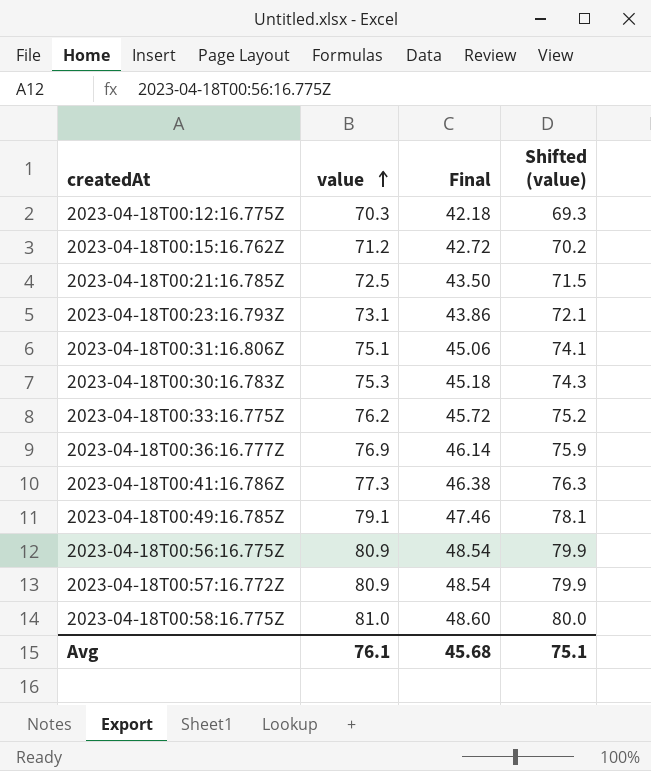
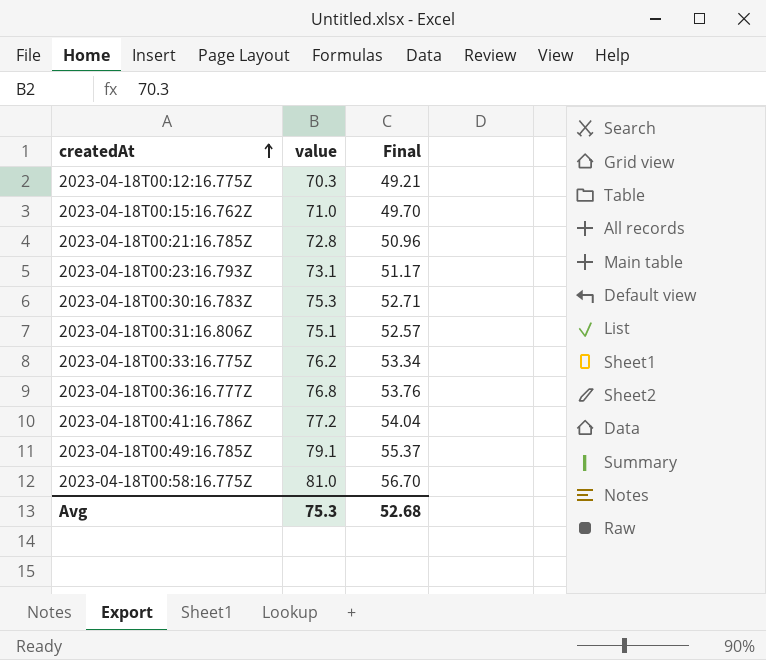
row order: value ascending -> createdAt ascending
column Shifted (value) | formula: [value] - 1 -> none
column Final | formula: [value] * 0.6 -> [value] * 0.7
row 2023-04-18T00:56:16.775Z: 80.9 | 48.54 | 79.9 -> none
row 2023-04-18T00:57:16.772Z: 80.9 | 48.54 | 79.9 -> none
2023-04-18T00:15:16.762Z | value: 71.2 -> 71.0
2023-04-18T00:21:16.785Z | value: 72.5 -> 72.8
2023-04-18T00:36:16.777Z | value: 76.9 -> 76.8
2023-04-18T00:41:16.786Z | value: 77.3 -> 77.2
Avg | value: 76.1 -> 75.3
Avg | Final: 45.68 -> 52.68

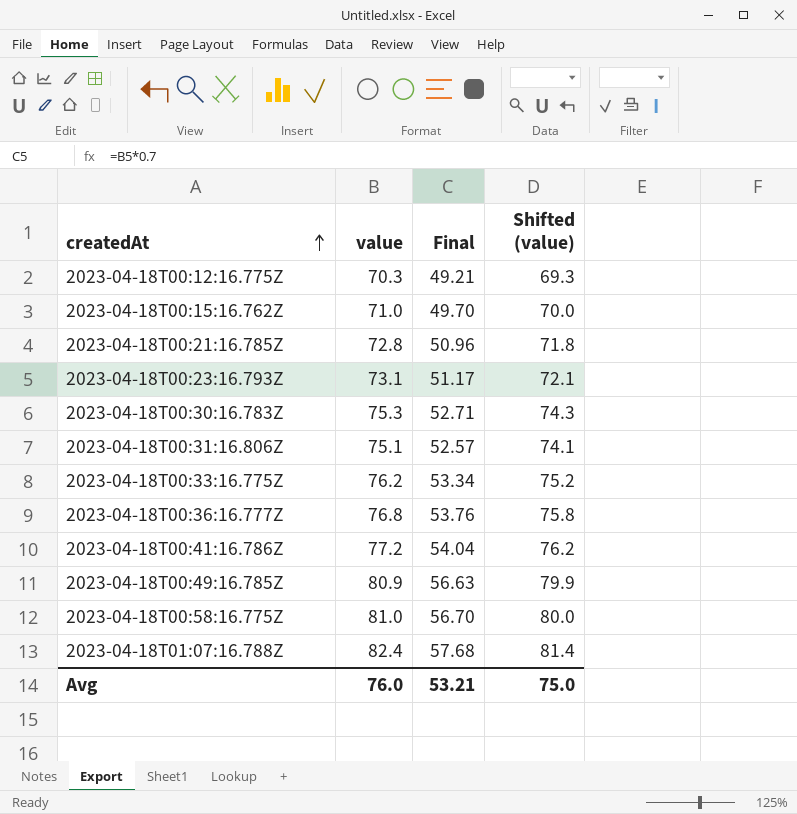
column Shifted (value) | formula: none -> [value] - 1
2023-04-18T00:49:16.785Z | value: 79.1 -> 80.9
2023-04-18T00:49:16.785Z | Final: 55.37 -> 56.63
row 2023-04-18T01:07:16.788Z: none -> 82.4 | 57.68 | 81.4
Avg | value: 75.3 -> 76.0
Avg | Final: 52.68 -> 53.21

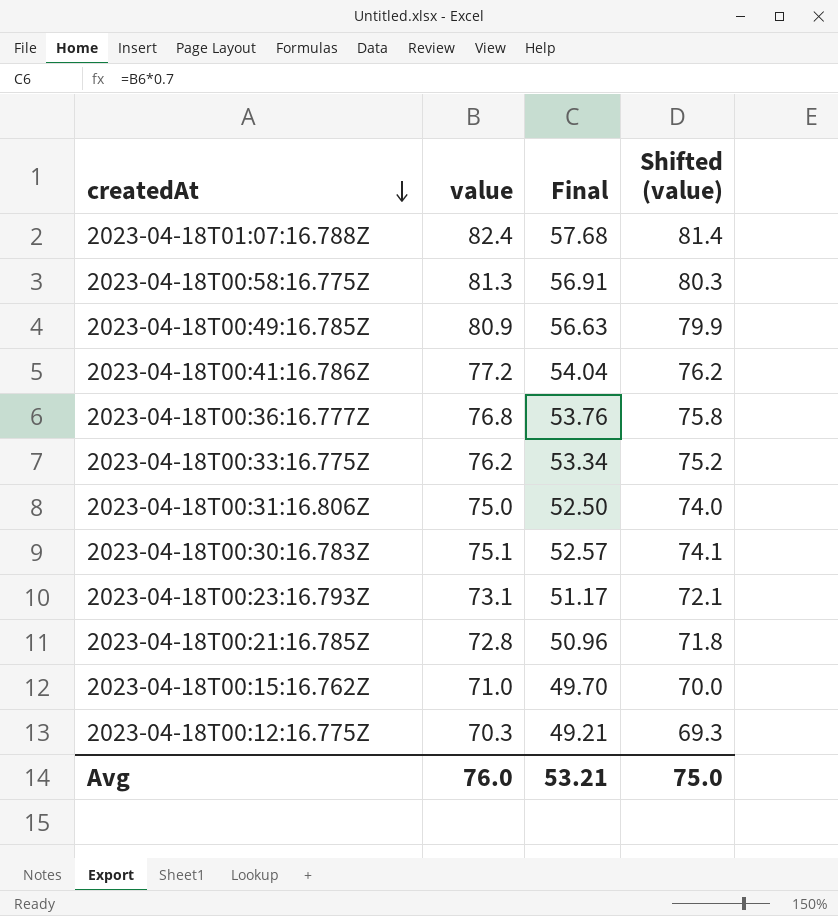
row order: createdAt ascending -> createdAt descending
2023-04-18T00:58:16.775Z | value: 81.0 -> 81.3
2023-04-18T00:58:16.775Z | Final: 56.70 -> 56.91
2023-04-18T00:58:16.775Z | Shifted (value): 80.0 -> 80.3
2023-04-18T00:31:16.806Z | value: 75.1 -> 75.0
2023-04-18T00:31:16.806Z | Final: 52.57 -> 52.50
2023-04-18T00:31:16.806Z | Shifted (value): 74.1 -> 74.0
2023-04-18T00:30:16.783Z | value: 75.3 -> 75.1
2023-04-18T00:30:16.783Z | Final: 52.71 -> 52.57
2023-04-18T00:30:16.783Z | Shifted (value): 74.3 -> 74.1

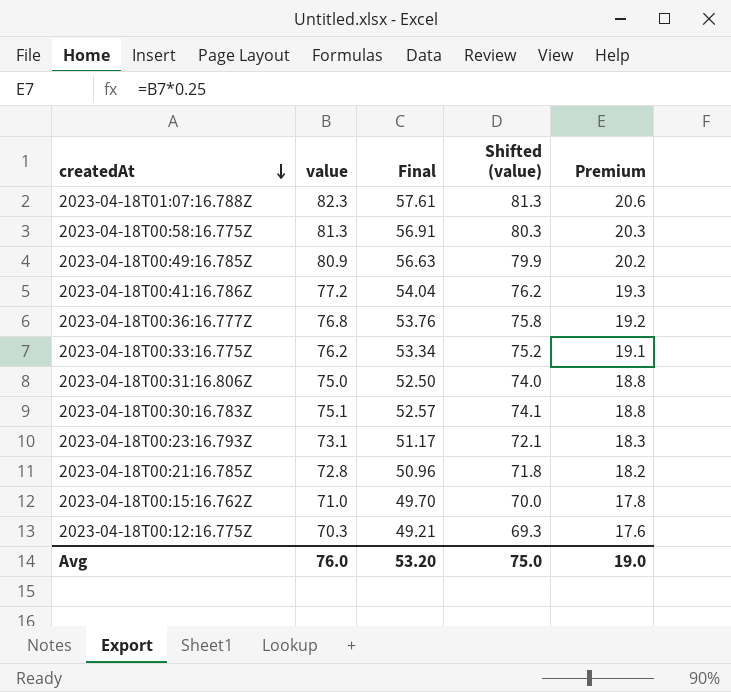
column Premium | formula: none -> [value] * 0.25
2023-04-18T01:07:16.788Z | value: 82.4 -> 82.3
2023-04-18T01:07:16.788Z | Final: 57.68 -> 57.61
2023-04-18T01:07:16.788Z | Shifted (value): 81.4 -> 81.3
Avg | Final: 53.21 -> 53.20

